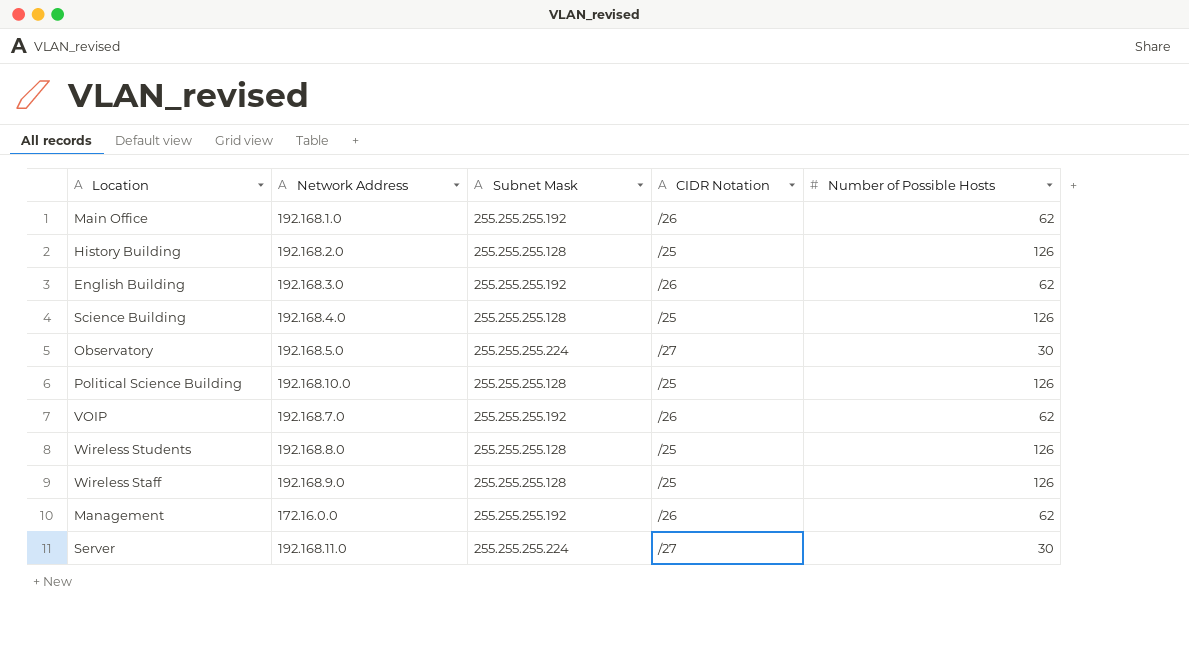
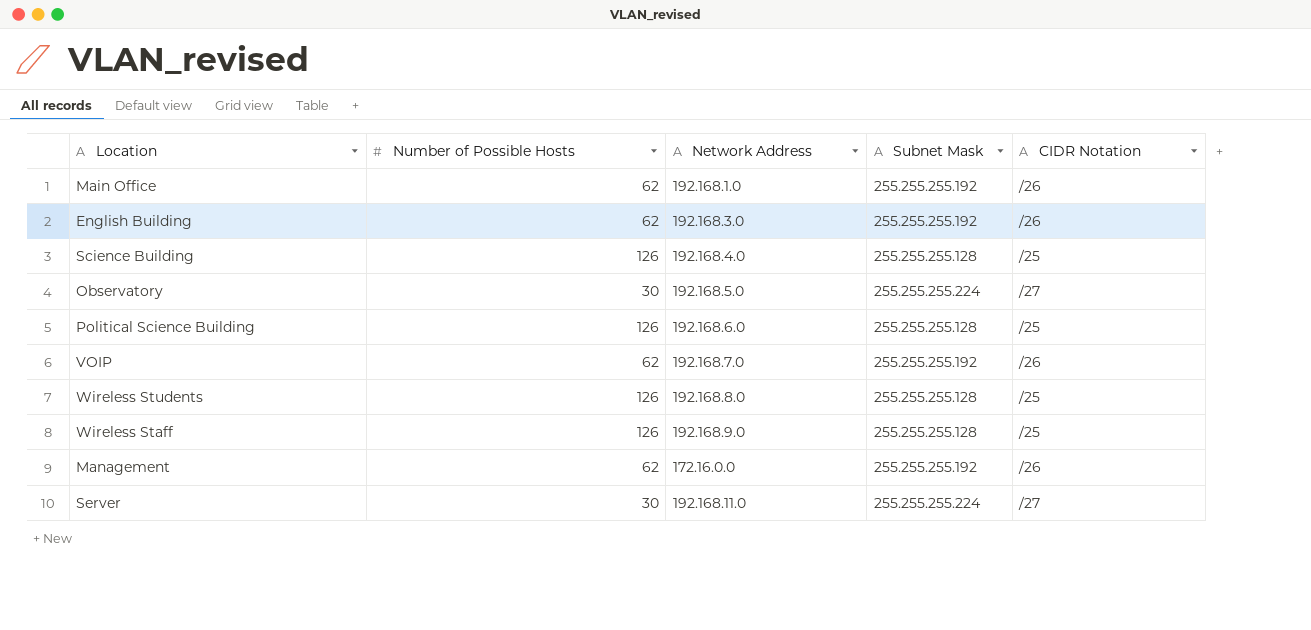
column Number of Possible Hosts | position: 5 -> 2
row History Building: 192.168.2.0 | 255.255.255.128 | /25 | 126 -> none
Political Science Building | Network Address: 192.168.10.0 -> 192.168.6.0

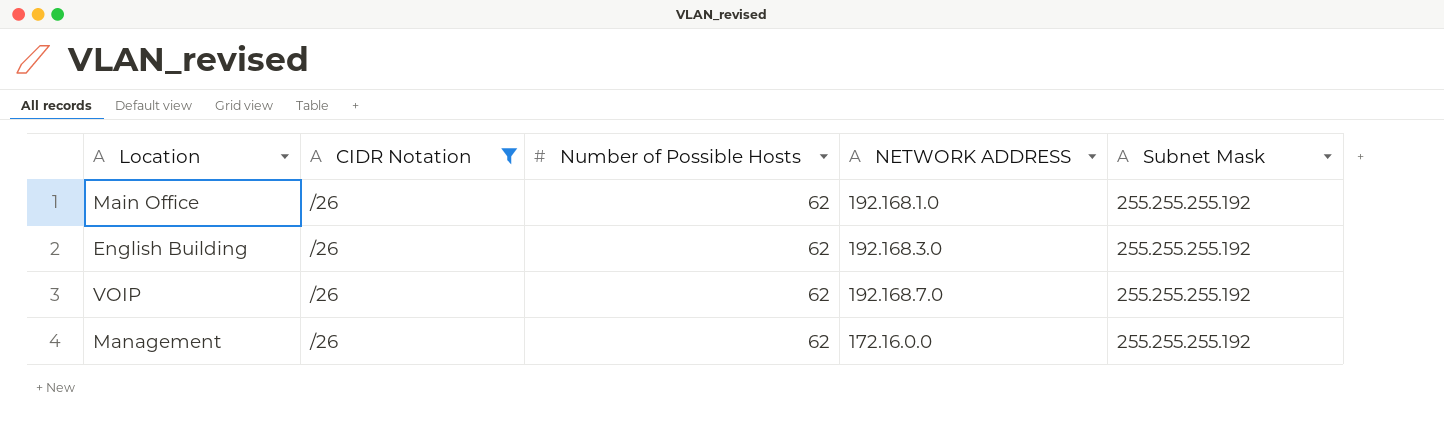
filter: none -> CIDR Notation = /26
column CIDR Notation | position: 5 -> 2
column name: Network Address -> NETWORK ADDRESS

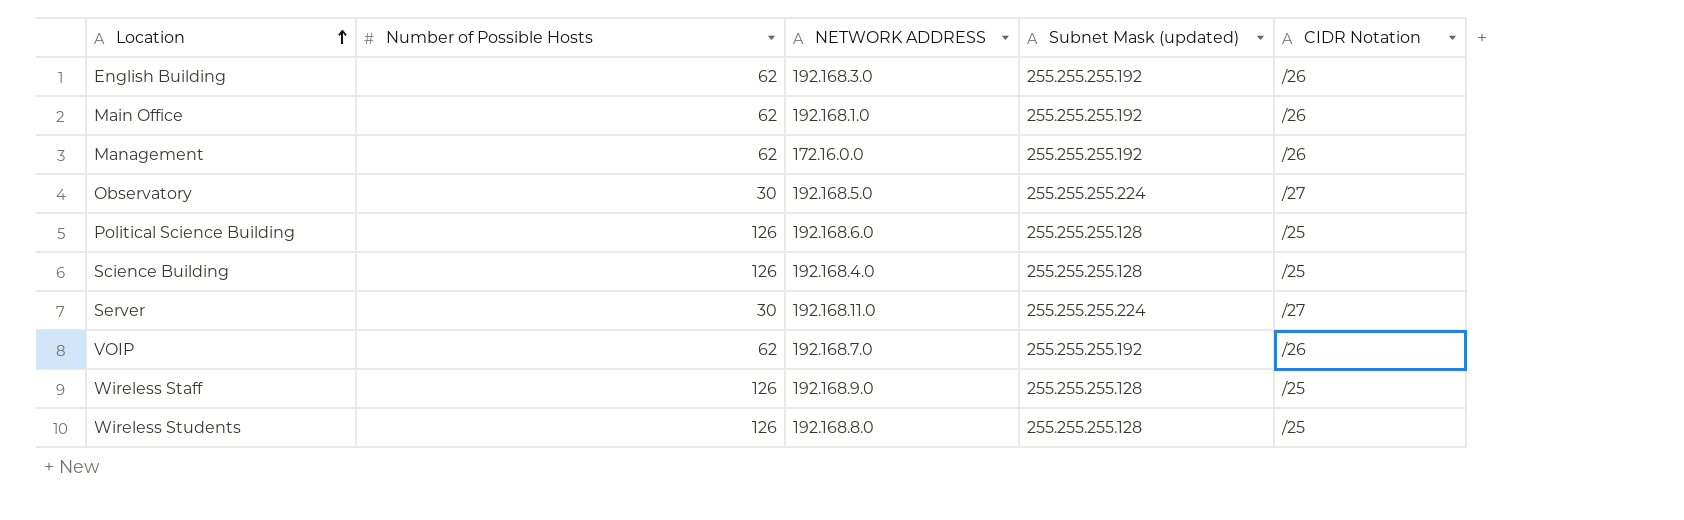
filter: CIDR Notation = /26 -> none
row order: none -> Location ascending
column name: Subnet Mask -> Subnet Mask (updated)
column CIDR Notation | position: 2 -> 5

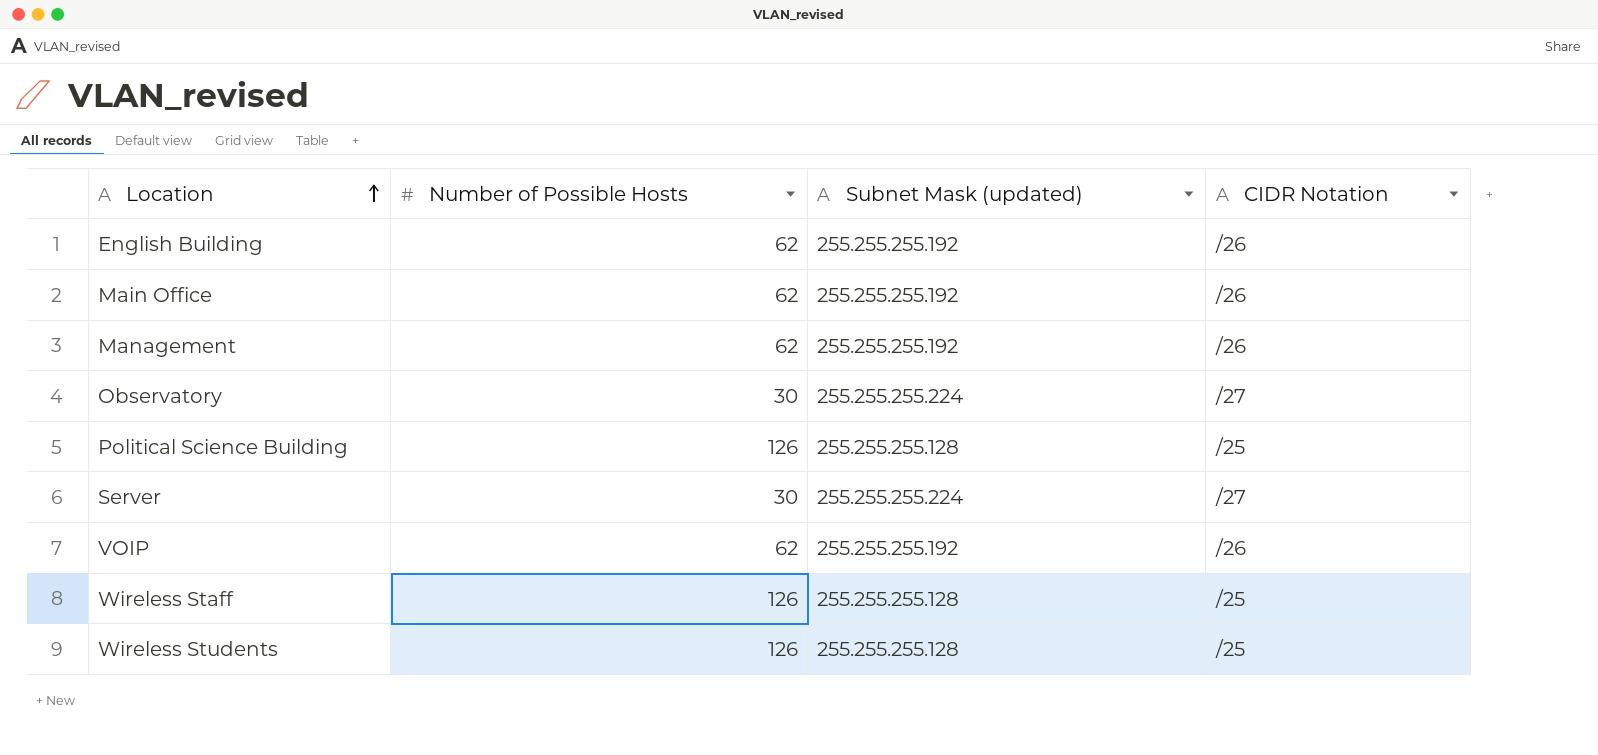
column NETWORK ADDRESS | position: 3 -> none
row Science Building: 126 | 192.168.4.0 | 255.255.255.128 | /25 -> none

